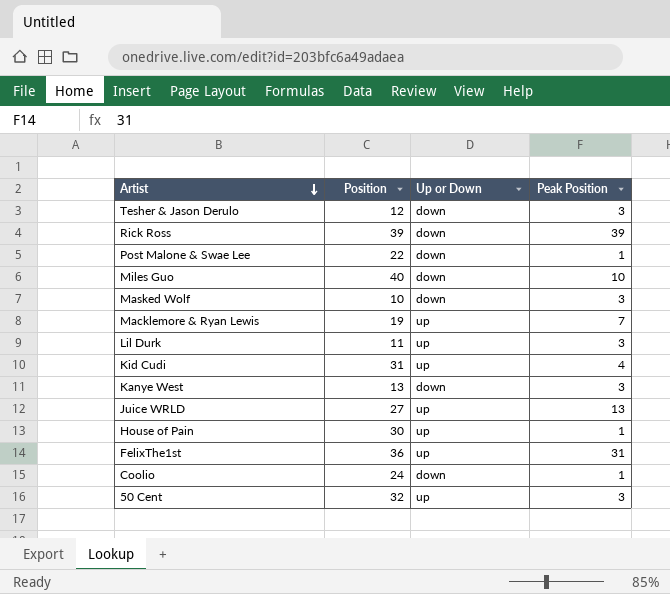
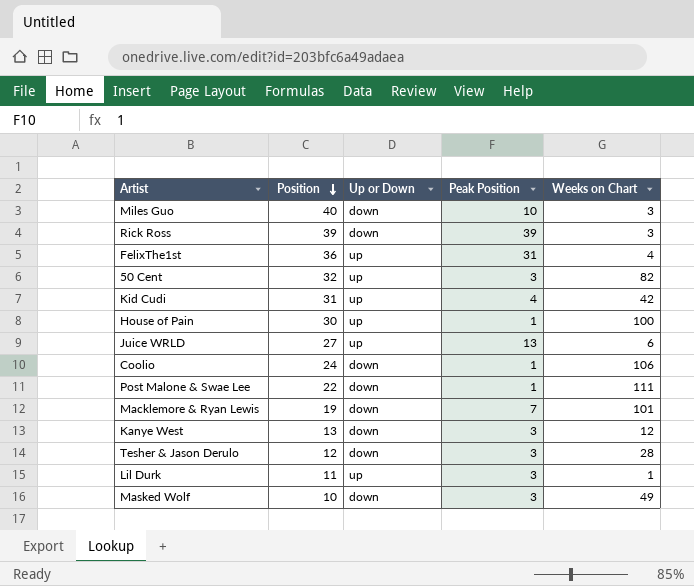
row order: Artist descending -> Position descending
column Weeks on Chart | position: none -> 5
Macklemore & Ryan Lewis | Up or Down: up -> down

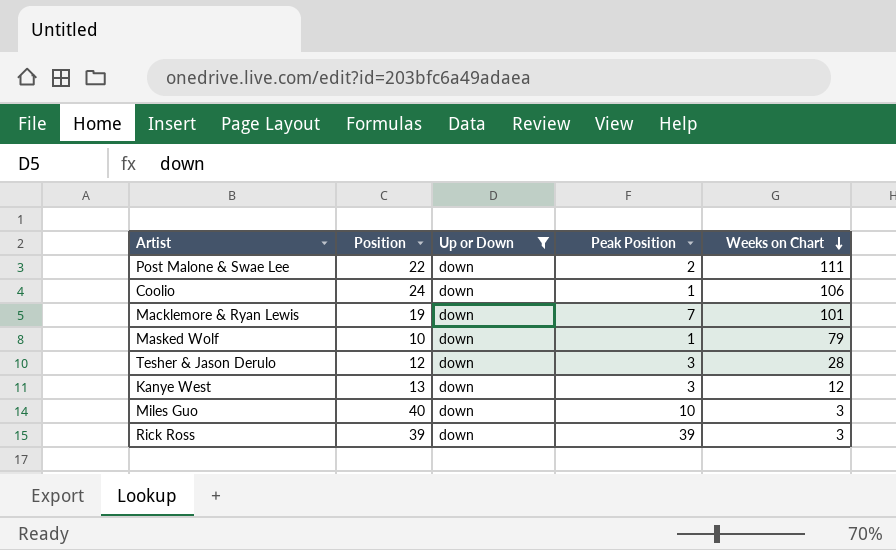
filter: none -> Up or Down = down
row order: Position descending -> Weeks on Chart descending
Post Malone & Swae Lee | Peak Position: 1 -> 2
Masked Wolf | Peak Position: 3 -> 1
Masked Wolf | Weeks on Chart: 49 -> 79

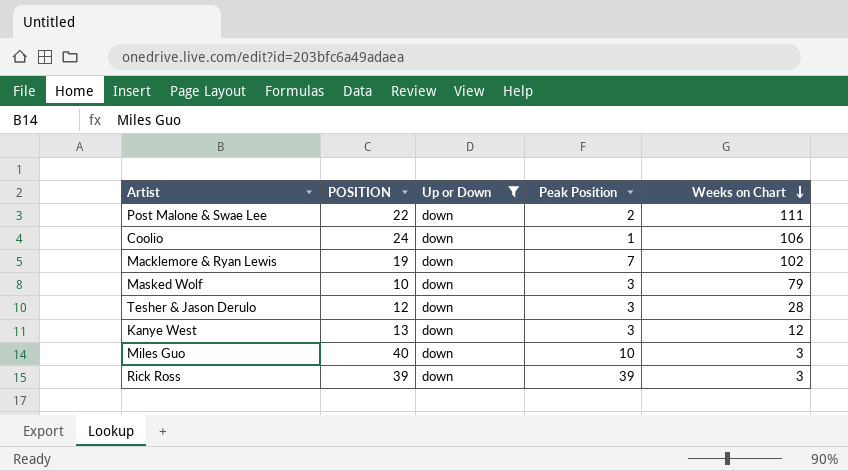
column name: Position -> POSITION
Macklemore & Ryan Lewis | Weeks on Chart: 101 -> 102
Masked Wolf | Peak Position: 1 -> 3

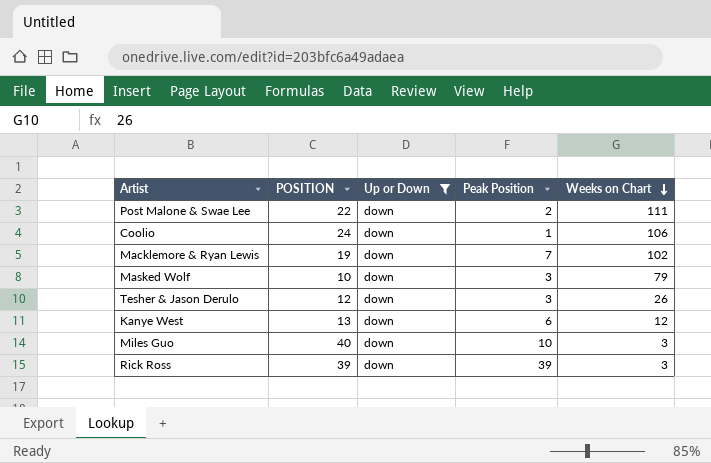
Tesher & Jason Derulo | Weeks on Chart: 28 -> 26
Kanye West | Peak Position: 3 -> 6

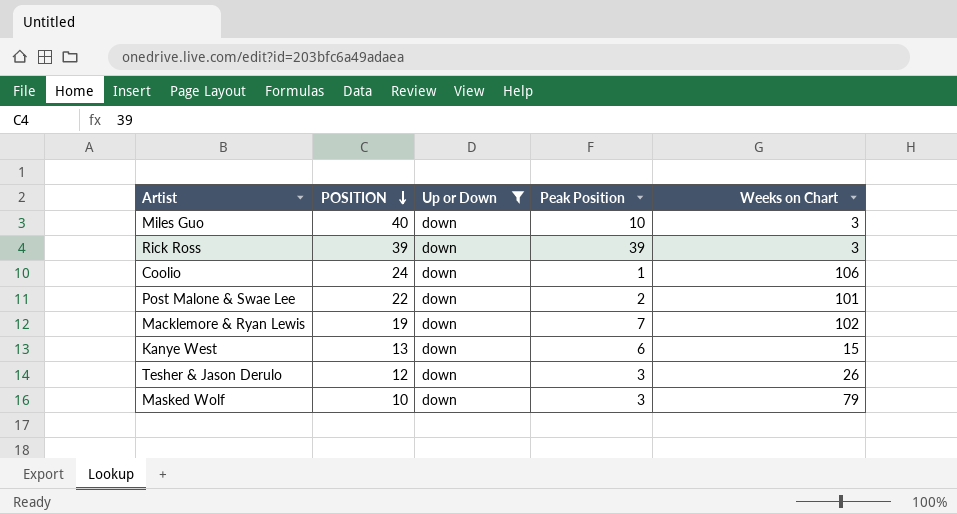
row order: Weeks on Chart descending -> POSITION descending
Post Malone & Swae Lee | Weeks on Chart: 111 -> 101
Kanye West | Weeks on Chart: 12 -> 15

